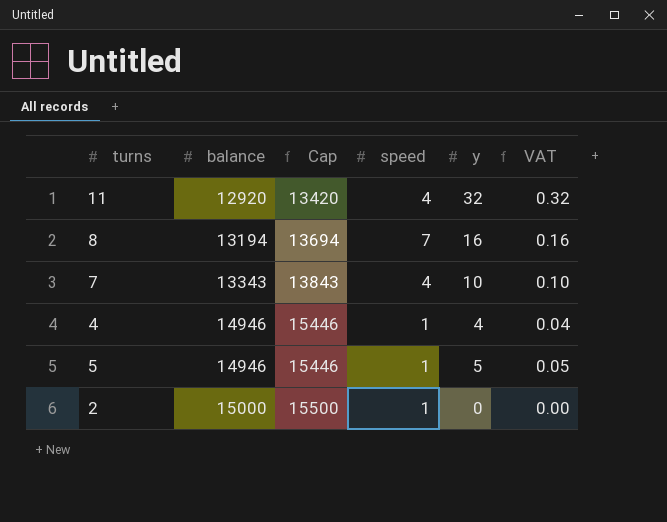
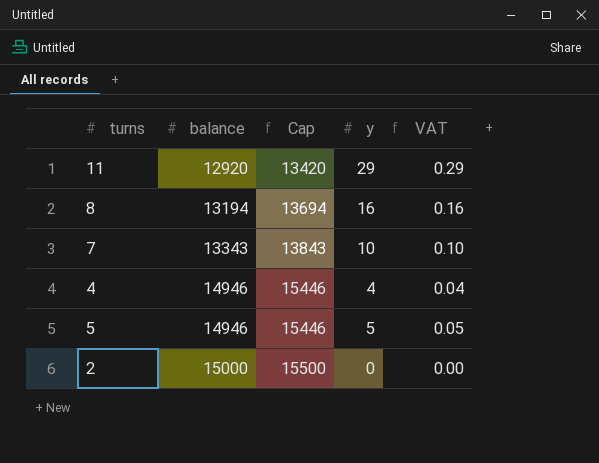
column speed | position: 4 -> none
11 | y: 32 -> 29
11 | VAT: 0.32 -> 0.29

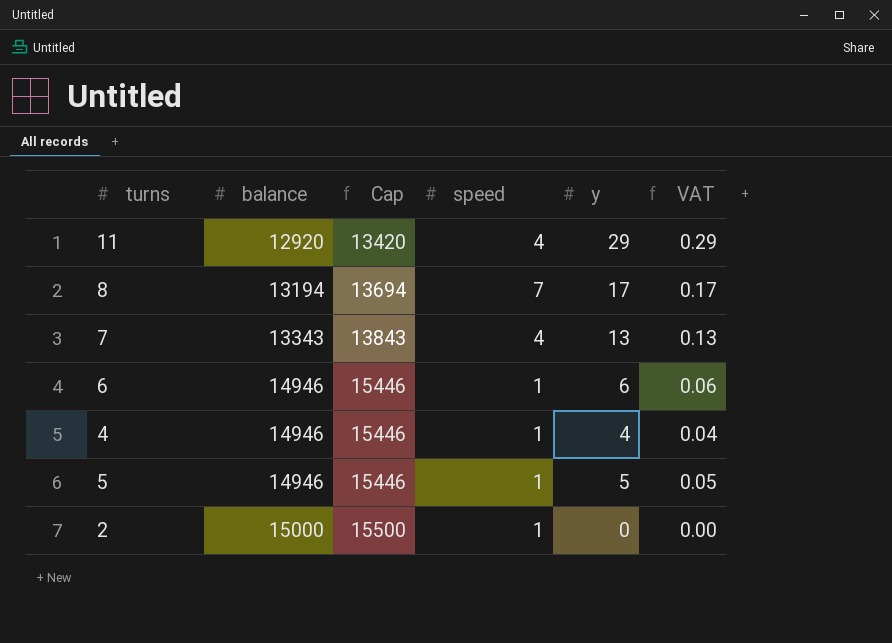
column speed | position: none -> 4
8 | y: 16 -> 17
8 | VAT: 0.16 -> 0.17
7 | y: 10 -> 13
7 | VAT: 0.10 -> 0.13
row 6: none -> 14946 | 15446 | 1 | 6 | 0.06

